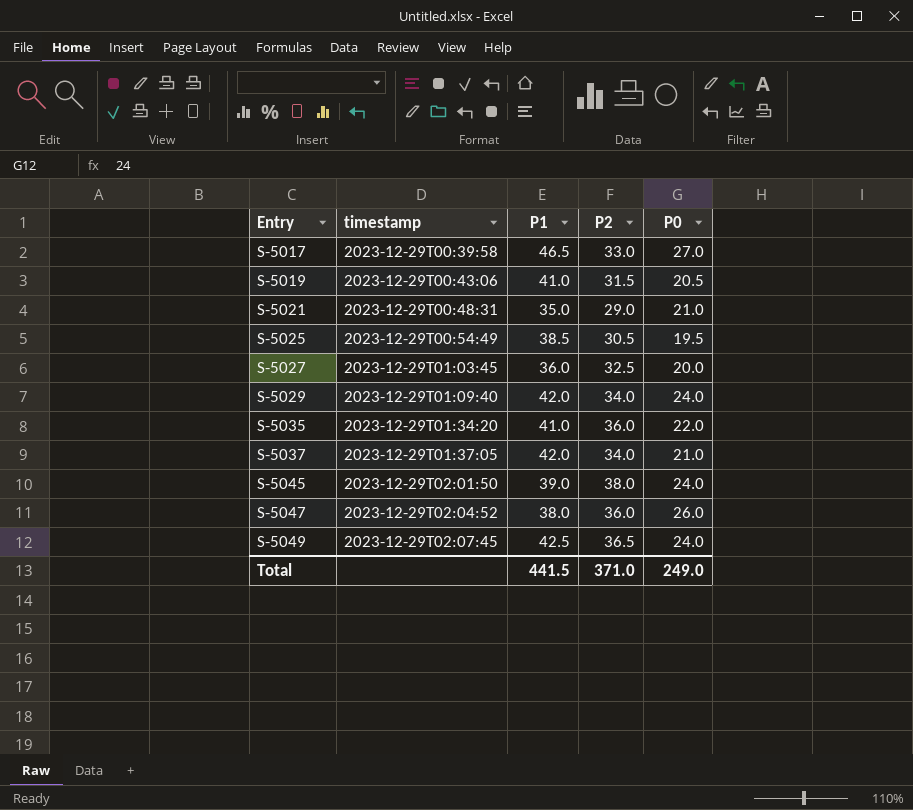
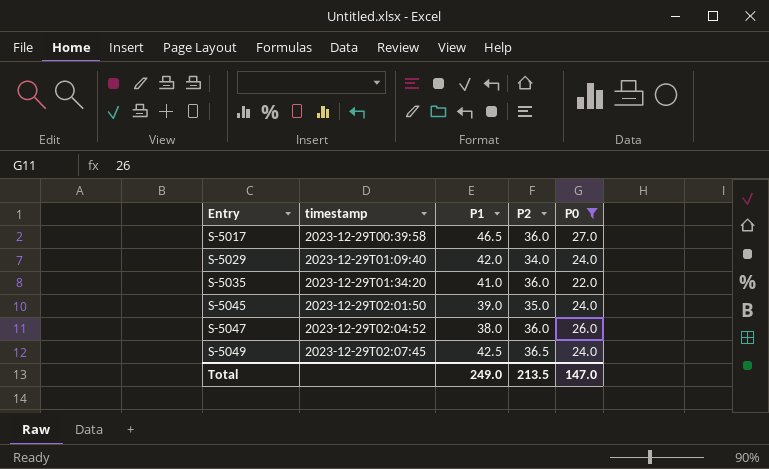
filter: none -> P0 >= 22.0
S-5017 | P2: 33.0 -> 36.0
S-5045 | P2: 38.0 -> 35.0
Total | P1: 441.5 -> 249.0
Total | P2: 371.0 -> 213.5
Total | P0: 249.0 -> 147.0

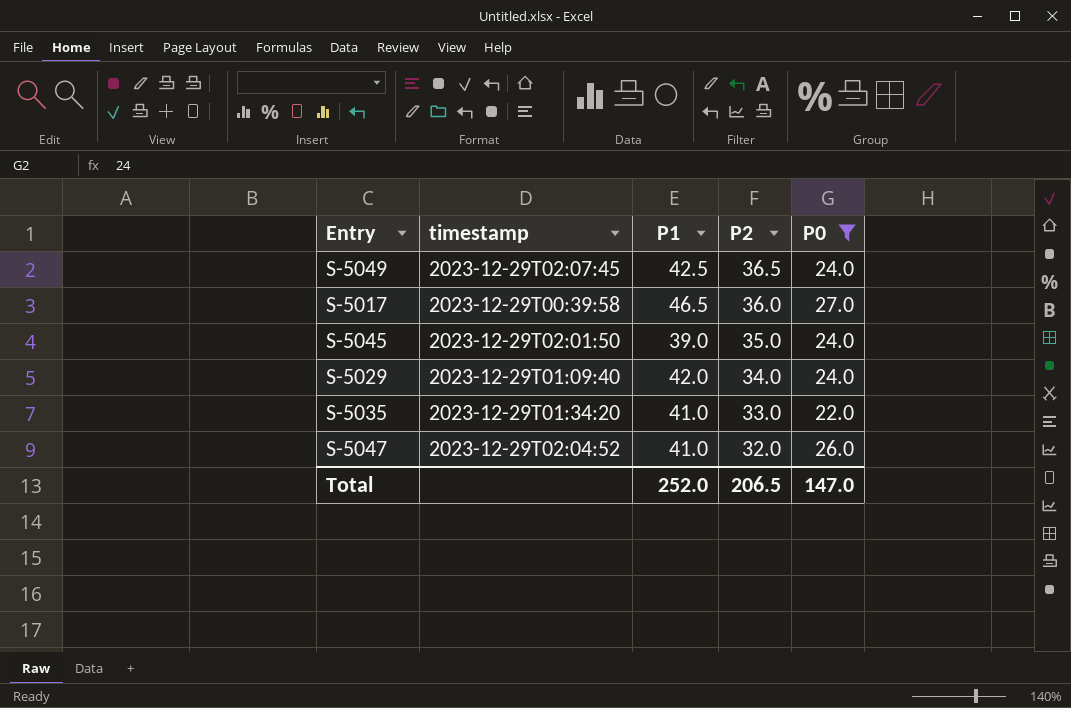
row order: Entry ascending -> P2 descending
S-5035 | P2: 36.0 -> 33.0
S-5047 | P1: 38.0 -> 41.0
S-5047 | P2: 36.0 -> 32.0
Total | P1: 249.0 -> 252.0
Total | P2: 213.5 -> 206.5

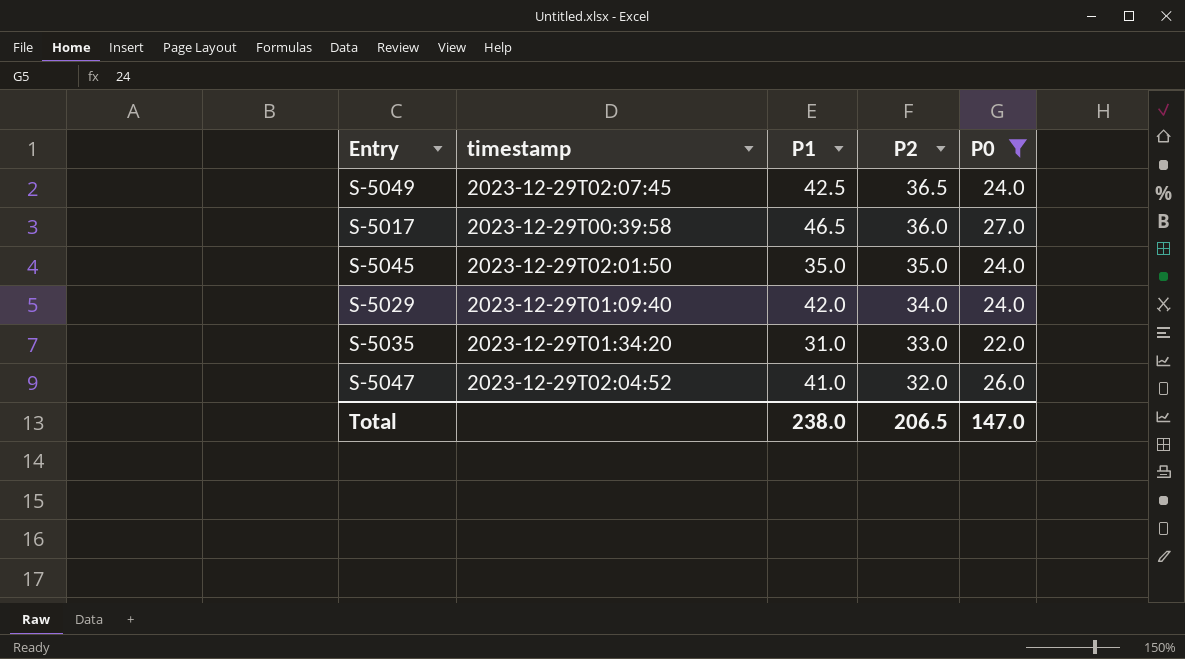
S-5045 | P1: 39.0 -> 35.0
S-5035 | P1: 41.0 -> 31.0
Total | P1: 252.0 -> 238.0

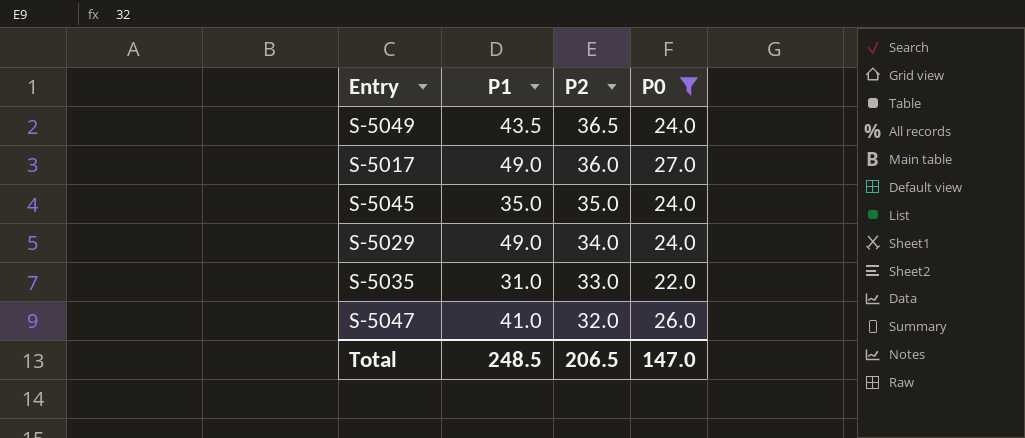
column timestamp | position: 2 -> none
S-5049 | P1: 42.5 -> 43.5
S-5017 | P1: 46.5 -> 49.0
S-5029 | P1: 42.0 -> 49.0
Total | P1: 238.0 -> 248.5

